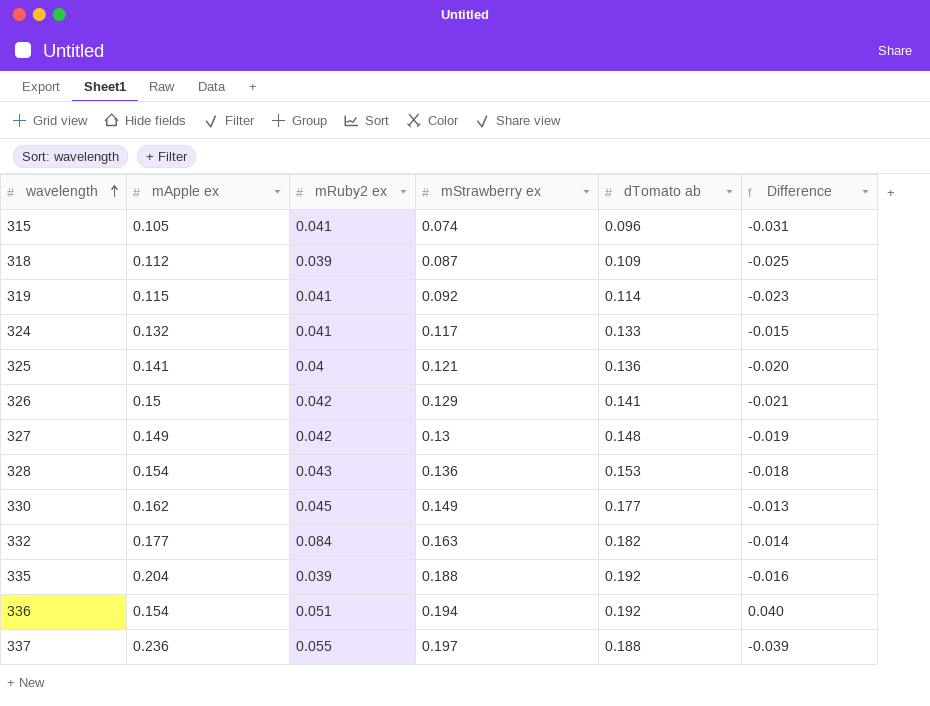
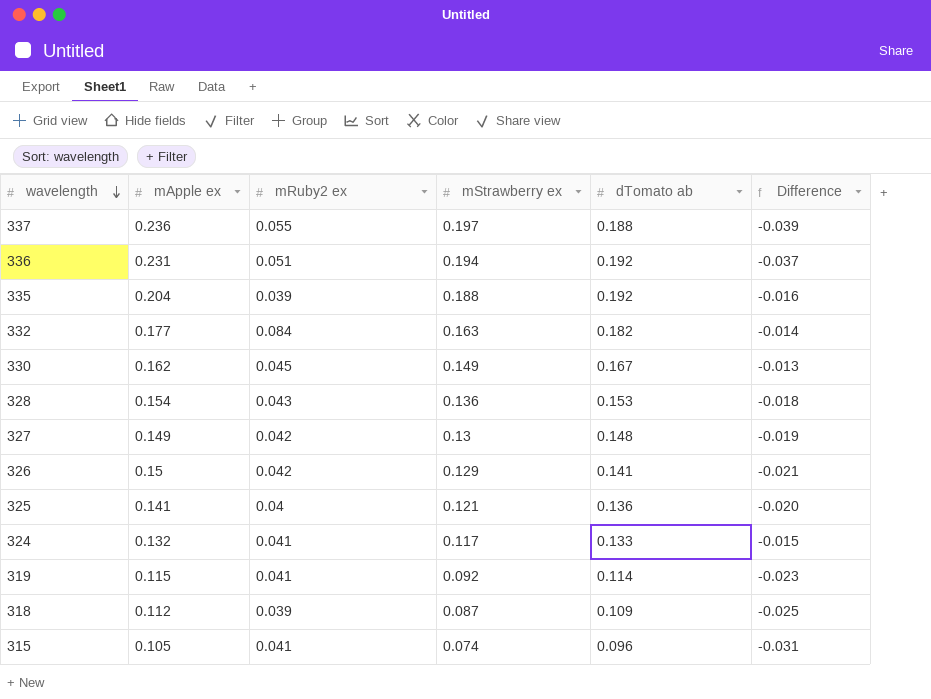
row order: wavelength ascending -> wavelength descending
336 | mApple ex: 0.154 -> 0.231
336 | Difference: 0.040 -> -0.037
330 | dTomato ab: 0.177 -> 0.167

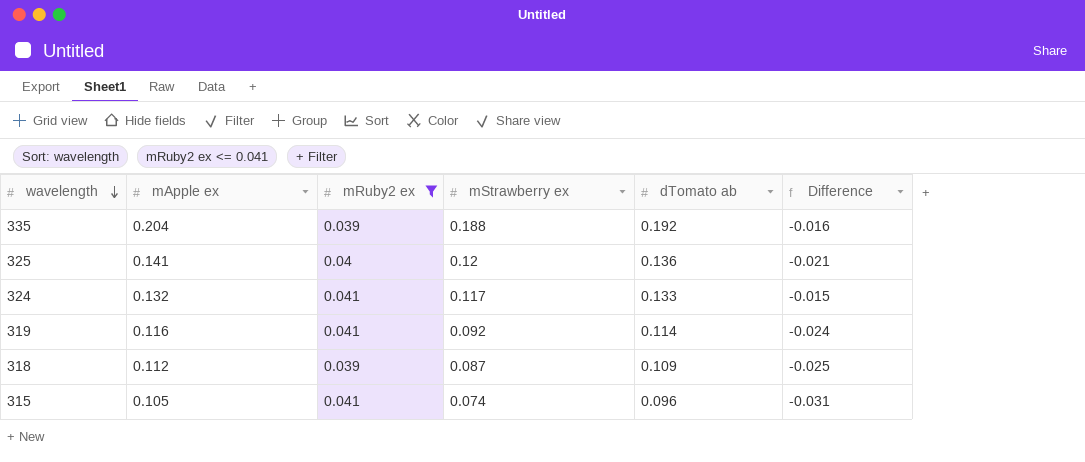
filter: none -> mRuby2 ex <= 0.041
325 | mStrawberry ex: 0.121 -> 0.12
325 | Difference: -0.020 -> -0.021
319 | mApple ex: 0.115 -> 0.116
319 | Difference: -0.023 -> -0.024

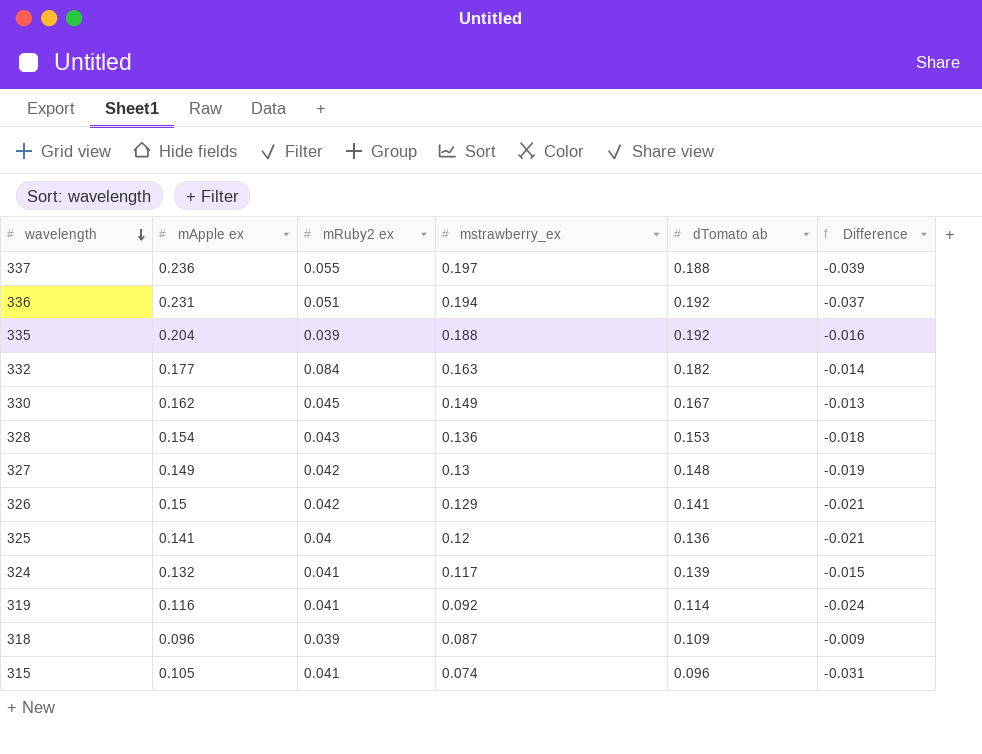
filter: mRuby2 ex <= 0.041 -> none
column name: mStrawberry ex -> mstrawberry_ex
324 | dTomato ab: 0.133 -> 0.139
318 | mApple ex: 0.112 -> 0.096
318 | Difference: -0.025 -> -0.009

